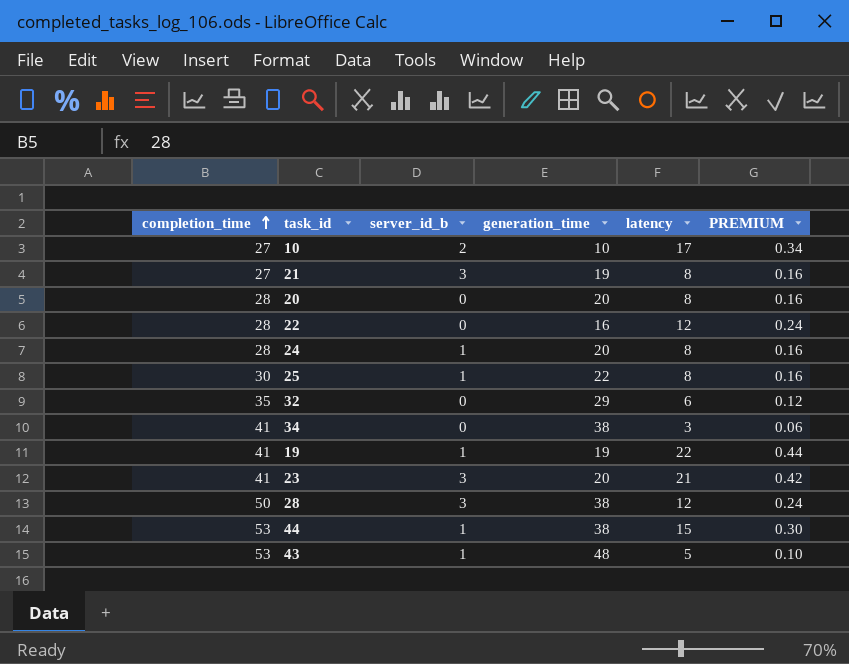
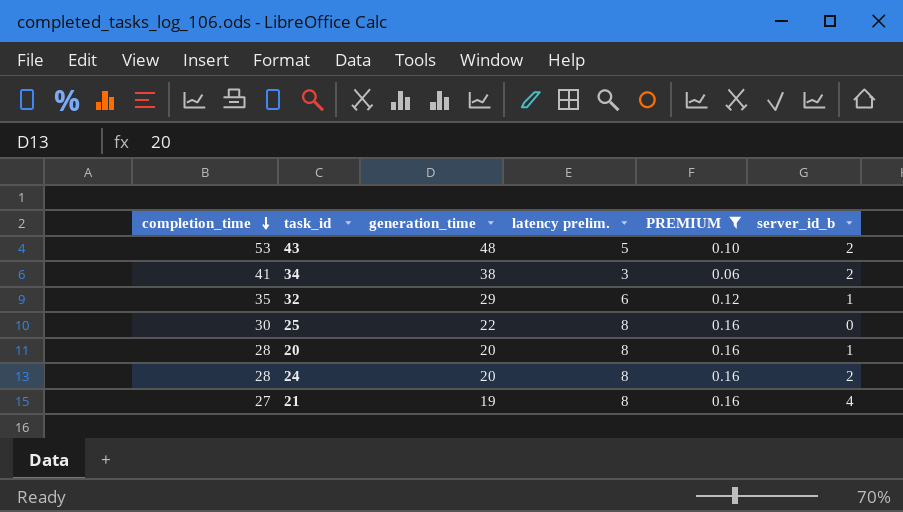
filter: none -> PREMIUM <= 0.16
row order: completion_time ascending -> completion_time descending
column name: latency -> latency prelim.
column server_id_b | position: 3 -> 6
43 | server_id_b: 1 -> 2
34 | server_id_b: 0 -> 2
32 | server_id_b: 0 -> 1
25 | server_id_b: 1 -> 0
20 | server_id_b: 0 -> 1
24 | server_id_b: 1 -> 2
21 | server_id_b: 3 -> 4

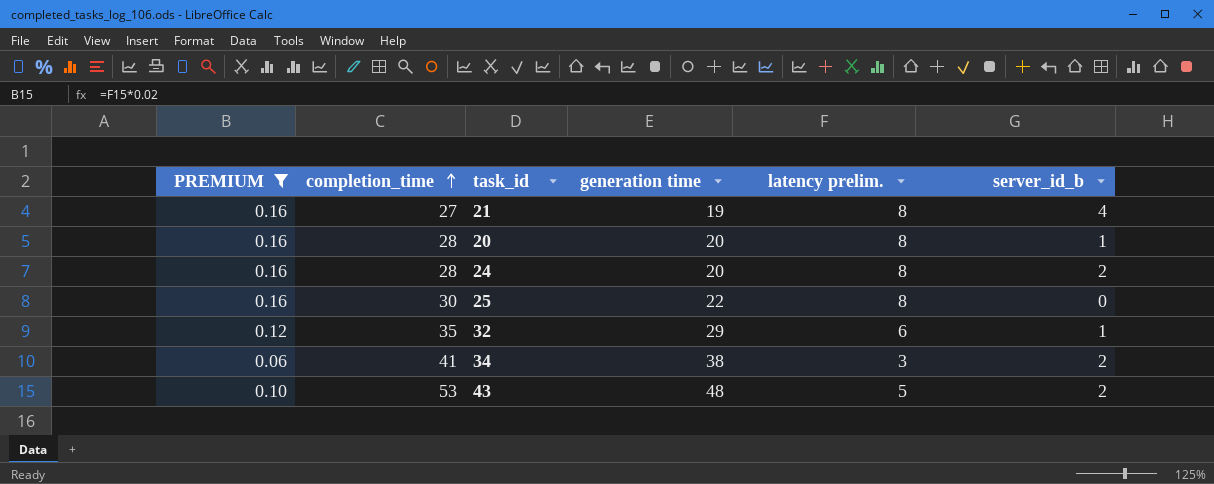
row order: completion_time descending -> completion_time ascending
column PREMIUM | position: 5 -> 1
column name: generation_time -> generation time

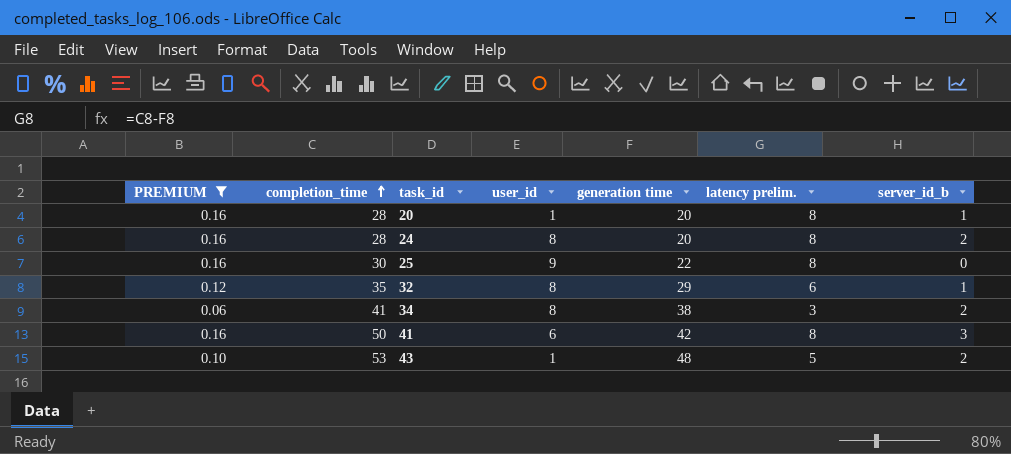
column user_id | position: none -> 4
row 21: 0.16 | 27 | 19 | 8 | 4 -> none
row 41: none -> 0.16 | 50 | 6 | 42 | 8 | 3

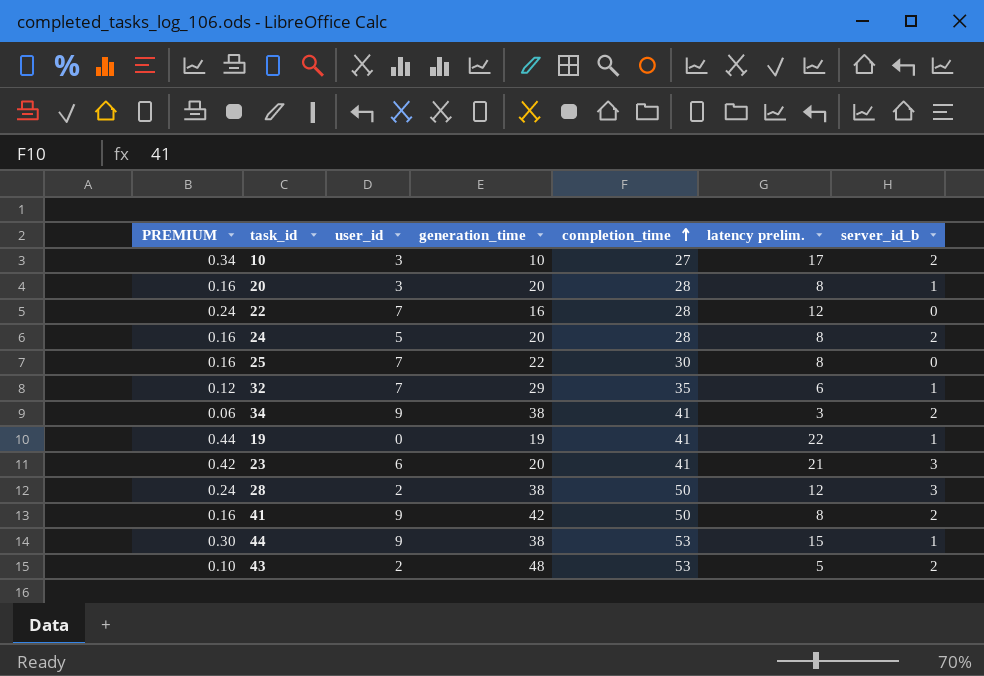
filter: PREMIUM <= 0.16 -> none
column name: generation time -> generation_time
column completion_time | position: 2 -> 5
20 | user_id: 1 -> 3
24 | user_id: 8 -> 5
25 | user_id: 9 -> 7
32 | user_id: 8 -> 7
34 | user_id: 8 -> 9
41 | user_id: 6 -> 9
41 | server_id_b: 3 -> 2
43 | user_id: 1 -> 2

